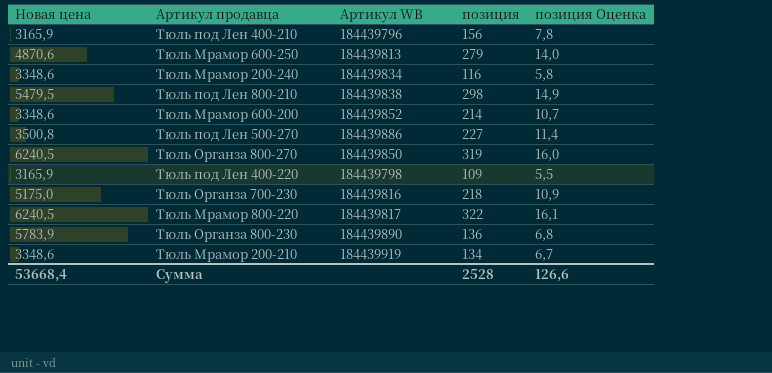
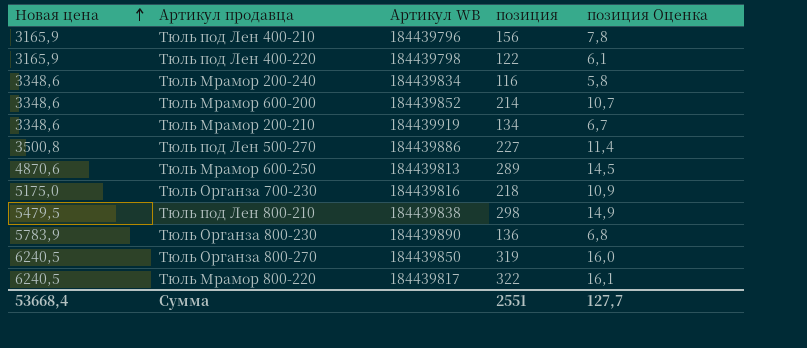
row order: none -> Новая цена ascending
Тюль под Лен 400-220 | позиция: 109 -> 122
Тюль под Лен 400-220 | позиция Оценка: 5,5 -> 6,1
Тюль Мрамор 600-250 | позиция: 279 -> 289
Тюль Мрамор 600-250 | позиция Оценка: 14,0 -> 14,5
Сумма | позиция: 2528 -> 2551
Сумма | позиция Оценка: 126,6 -> 127,7

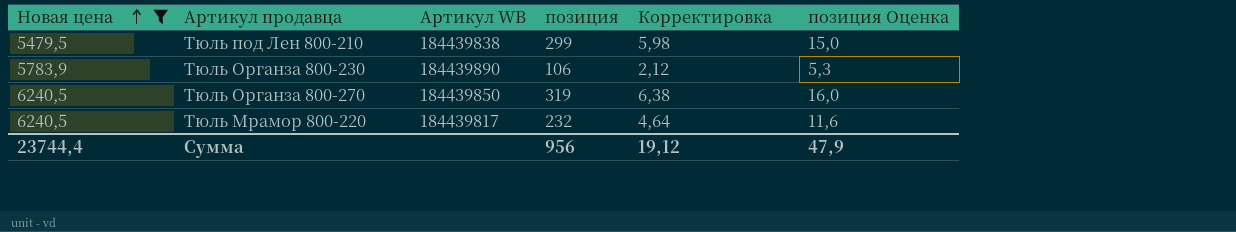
filter: none -> Новая цена >= 5479,5
column Корректировка | formula: none -> [позиция] * 0,02
Тюль под Лен 800-210 | позиция: 298 -> 299
Тюль под Лен 800-210 | позиция Оценка: 14,9 -> 15,0
Тюль Органза 800-230 | позиция: 136 -> 106
Тюль Органза 800-230 | позиция Оценка: 6,8 -> 5,3
Тюль Мрамор 800-220 | позиция: 322 -> 232
Тюль Мрамор 800-220 | позиция Оценка: 16,1 -> 11,6
Сумма | Новая цена: 53668,4 -> 23744,4
Сумма | позиция: 2551 -> 956
Сумма | позиция Оценка: 127,7 -> 47,9

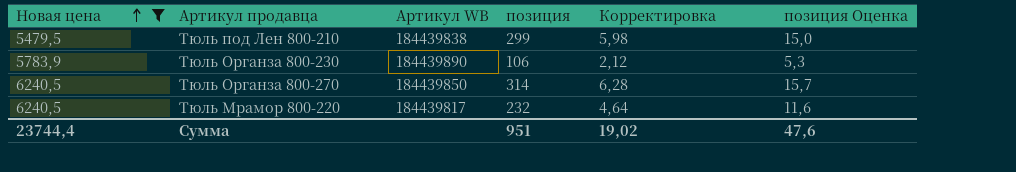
Тюль Органза 800-270 | позиция: 319 -> 314
Тюль Органза 800-270 | Корректировка: 6,38 -> 6,28
Тюль Органза 800-270 | позиция Оценка: 16,0 -> 15,7
Сумма | позиция: 956 -> 951
Сумма | Корректировка: 19,12 -> 19,02
Сумма | позиция Оценка: 47,9 -> 47,6

